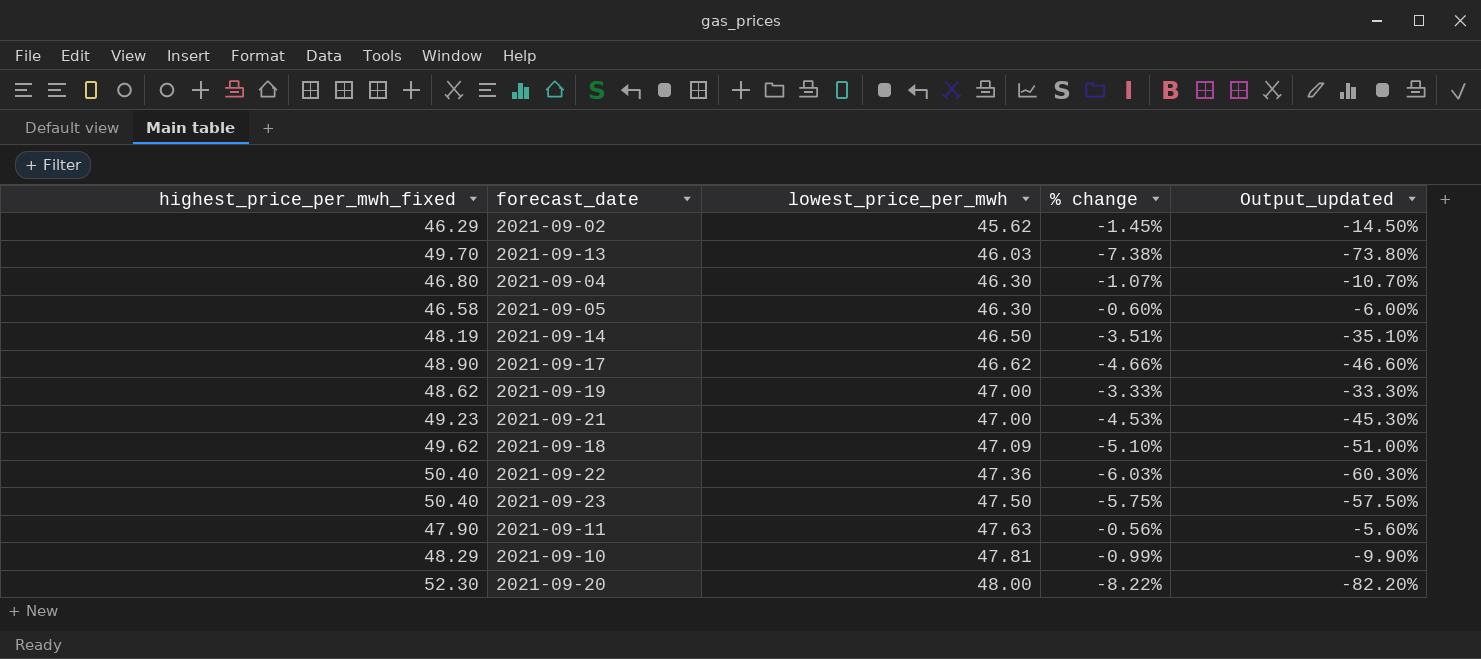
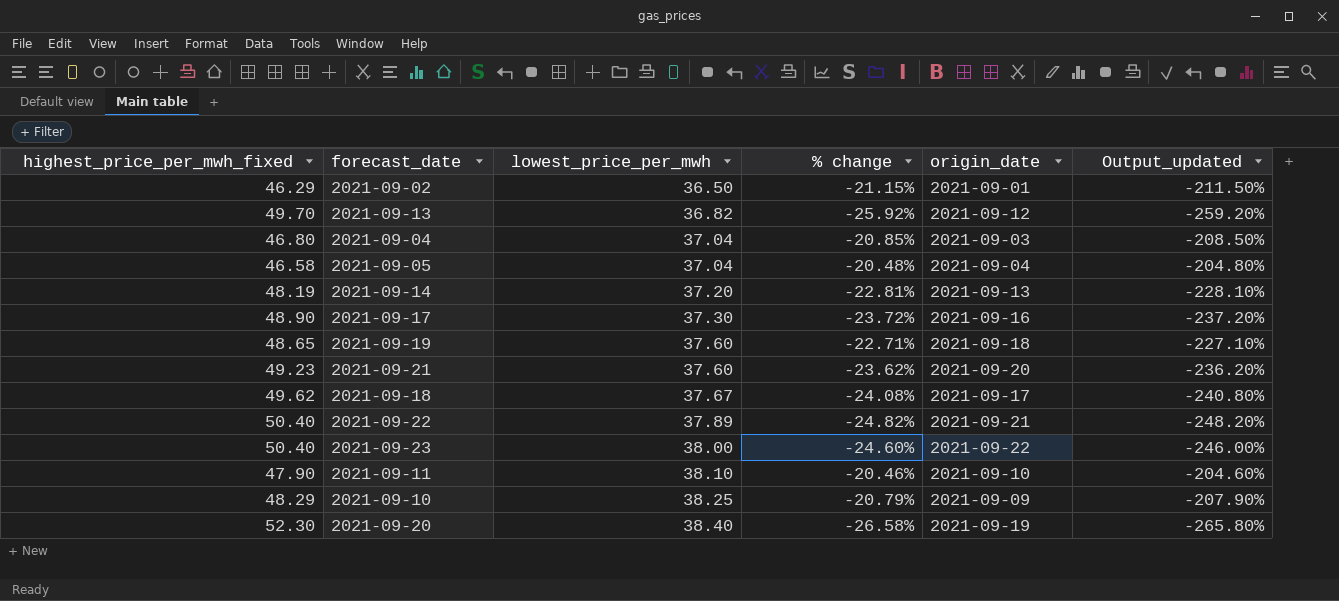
column origin_date | position: none -> 5
2021-09-02 | lowest_price_per_mwh: 45.62 -> 36.50
2021-09-02 | % change: -1.45% -> -21.15%
2021-09-02 | Output_updated: -14.50% -> -211.50%
2021-09-13 | lowest_price_per_mwh: 46.03 -> 36.82
2021-09-13 | % change: -7.38% -> -25.92%
2021-09-13 | Output_updated: -73.80% -> -259.20%
2021-09-04 | lowest_price_per_mwh: 46.30 -> 37.04
2021-09-04 | % change: -1.07% -> -20.85%
2021-09-04 | Output_updated: -10.70% -> -208.50%
2021-09-05 | lowest_price_per_mwh: 46.30 -> 37.04
2021-09-05 | % change: -0.60% -> -20.48%
2021-09-05 | Output_updated: -6.00% -> -204.80%
2021-09-14 | lowest_price_per_mwh: 46.50 -> 37.20
2021-09-14 | % change: -3.51% -> -22.81%
2021-09-14 | Output_updated: -35.10% -> -228.10%
2021-09-17 | lowest_price_per_mwh: 46.62 -> 37.30
2021-09-17 | % change: -4.66% -> -23.72%
2021-09-17 | Output_updated: -46.60% -> -237.20%
2021-09-19 | highest_price_per_mwh_fixed: 48.62 -> 48.65
2021-09-19 | lowest_price_per_mwh: 47.00 -> 37.60
2021-09-19 | % change: -3.33% -> -22.71%
2021-09-19 | Output_updated: -33.30% -> -227.10%
2021-09-21 | lowest_price_per_mwh: 47.00 -> 37.60
2021-09-21 | % change: -4.53% -> -23.62%
2021-09-21 | Output_updated: -45.30% -> -236.20%
2021-09-18 | lowest_price_per_mwh: 47.09 -> 37.67
2021-09-18 | % change: -5.10% -> -24.08%
2021-09-18 | Output_updated: -51.00% -> -240.80%
2021-09-22 | lowest_price_per_mwh: 47.36 -> 37.89
2021-09-22 | % change: -6.03% -> -24.82%
2021-09-22 | Output_updated: -60.30% -> -248.20%
2021-09-23 | lowest_price_per_mwh: 47.50 -> 38.00
2021-09-23 | % change: -5.75% -> -24.60%
2021-09-23 | Output_updated: -57.50% -> -246.00%
2021-09-11 | lowest_price_per_mwh: 47.63 -> 38.10
2021-09-11 | % change: -0.56% -> -20.46%
2021-09-11 | Output_updated: -5.60% -> -204.60%
2021-09-10 | lowest_price_per_mwh: 47.81 -> 38.25
2021-09-10 | % change: -0.99% -> -20.79%
2021-09-10 | Output_updated: -9.90% -> -207.90%
2021-09-20 | lowest_price_per_mwh: 48.00 -> 38.40
2021-09-20 | % change: -8.22% -> -26.58%
2021-09-20 | Output_updated: -82.20% -> -265.80%

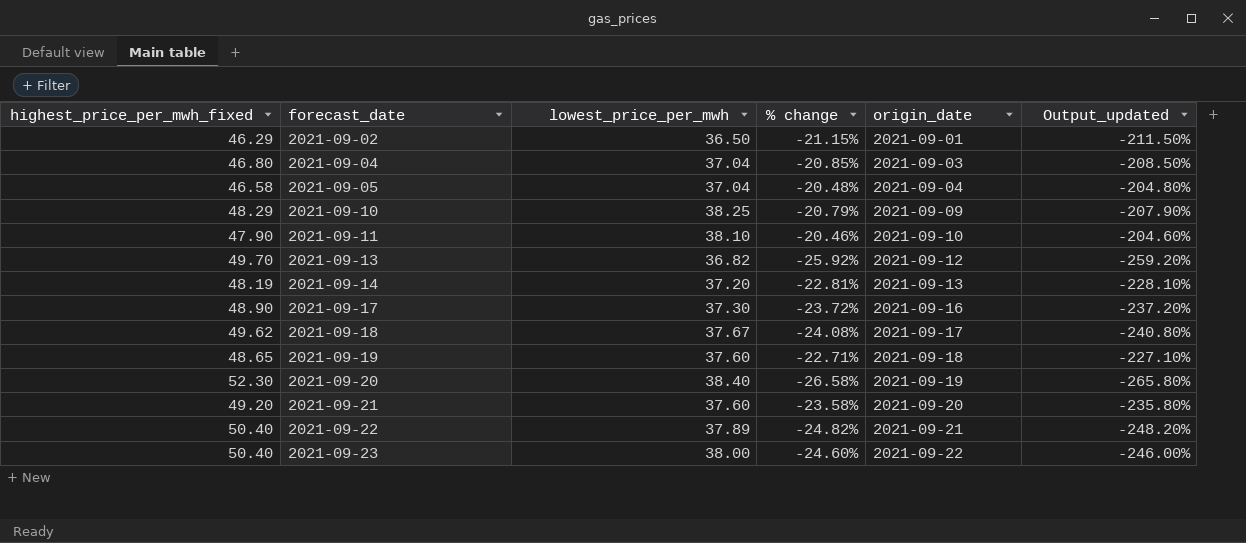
row order: lowest_price_per_mwh ascending -> forecast_date ascending
2021-09-21 | highest_price_per_mwh_fixed: 49.23 -> 49.20
2021-09-21 | % change: -23.62% -> -23.58%
2021-09-21 | Output_updated: -236.20% -> -235.80%

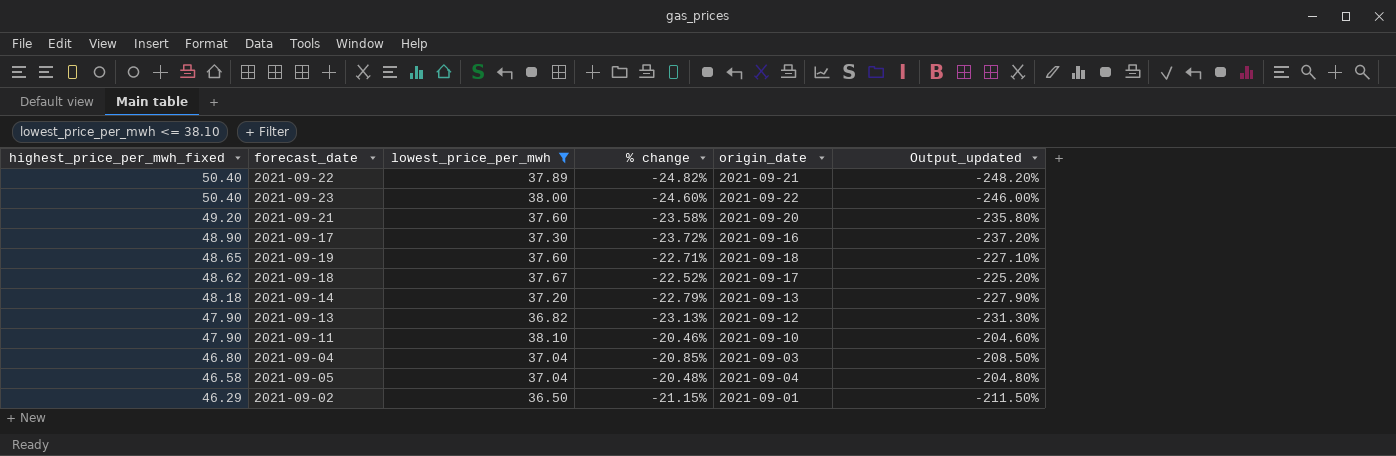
filter: none -> lowest_price_per_mwh <= 38.10
row order: forecast_date ascending -> highest_price_per_mwh_fixed descending
2021-09-18 | highest_price_per_mwh_fixed: 49.62 -> 48.62
2021-09-18 | % change: -24.08% -> -22.52%
2021-09-18 | Output_updated: -240.80% -> -225.20%
2021-09-14 | highest_price_per_mwh_fixed: 48.19 -> 48.18
2021-09-14 | % change: -22.81% -> -22.79%
2021-09-14 | Output_updated: -228.10% -> -227.90%
2021-09-13 | highest_price_per_mwh_fixed: 49.70 -> 47.90
2021-09-13 | % change: -25.92% -> -23.13%
2021-09-13 | Output_updated: -259.20% -> -231.30%

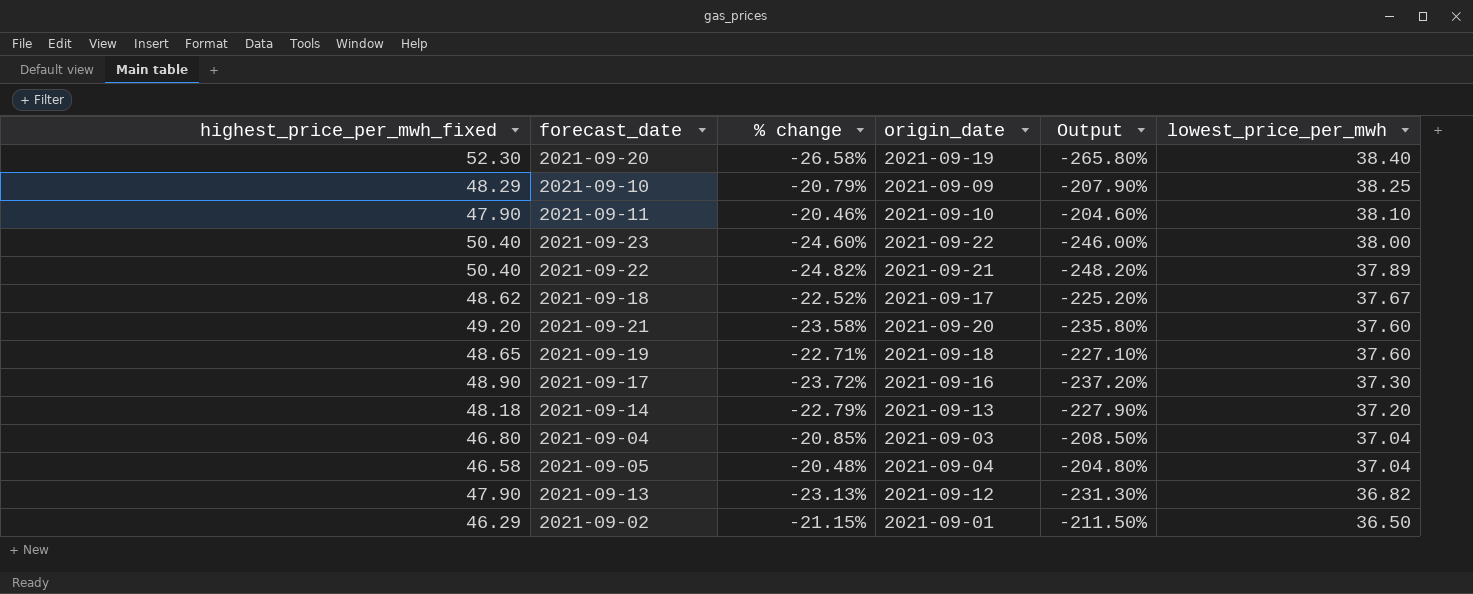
filter: lowest_price_per_mwh <= 38.10 -> none
row order: highest_price_per_mwh_fixed descending -> lowest_price_per_mwh descending
column name: Output_updated -> Output
column lowest_price_per_mwh | position: 3 -> 6

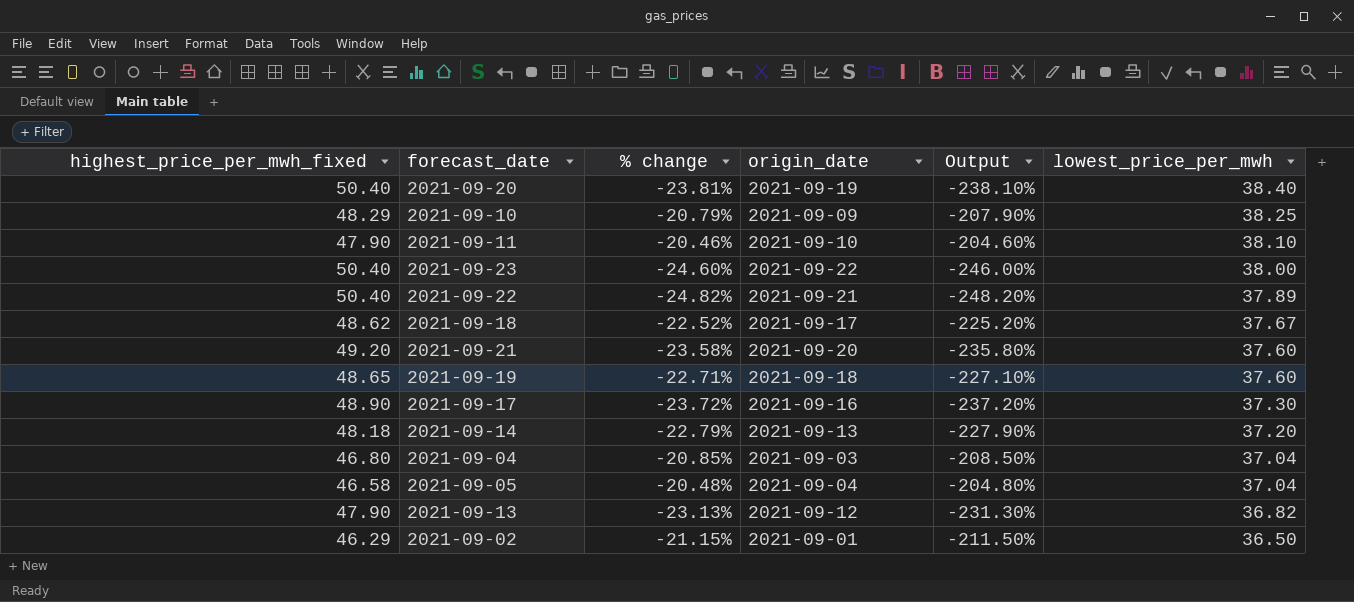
2021-09-20 | highest_price_per_mwh_fixed: 52.30 -> 50.40
2021-09-20 | % change: -26.58% -> -23.81%
2021-09-20 | Output: -265.80% -> -238.10%

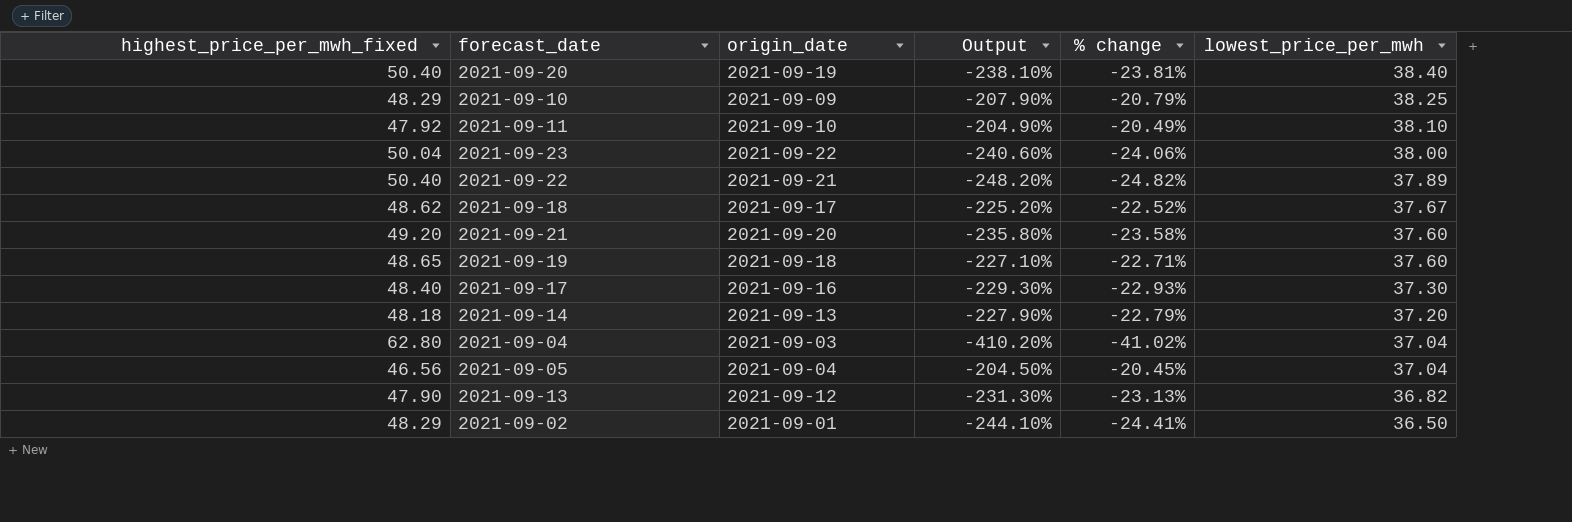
column % change | position: 3 -> 5
2021-09-11 | highest_price_per_mwh_fixed: 47.90 -> 47.92
2021-09-11 | Output: -204.60% -> -204.90%
2021-09-11 | % change: -20.46% -> -20.49%
2021-09-23 | highest_price_per_mwh_fixed: 50.40 -> 50.04
2021-09-23 | Output: -246.00% -> -240.60%
2021-09-23 | % change: -24.60% -> -24.06%
2021-09-17 | highest_price_per_mwh_fixed: 48.90 -> 48.40
2021-09-17 | Output: -237.20% -> -229.30%
2021-09-17 | % change: -23.72% -> -22.93%
2021-09-04 | highest_price_per_mwh_fixed: 46.80 -> 62.80
2021-09-04 | Output: -208.50% -> -410.20%
2021-09-04 | % change: -20.85% -> -41.02%
2021-09-05 | highest_price_per_mwh_fixed: 46.58 -> 46.56
2021-09-05 | Output: -204.80% -> -204.50%
2021-09-05 | % change: -20.48% -> -20.45%
2021-09-02 | highest_price_per_mwh_fixed: 46.29 -> 48.29
2021-09-02 | Output: -211.50% -> -244.10%
2021-09-02 | % change: -21.15% -> -24.41%

